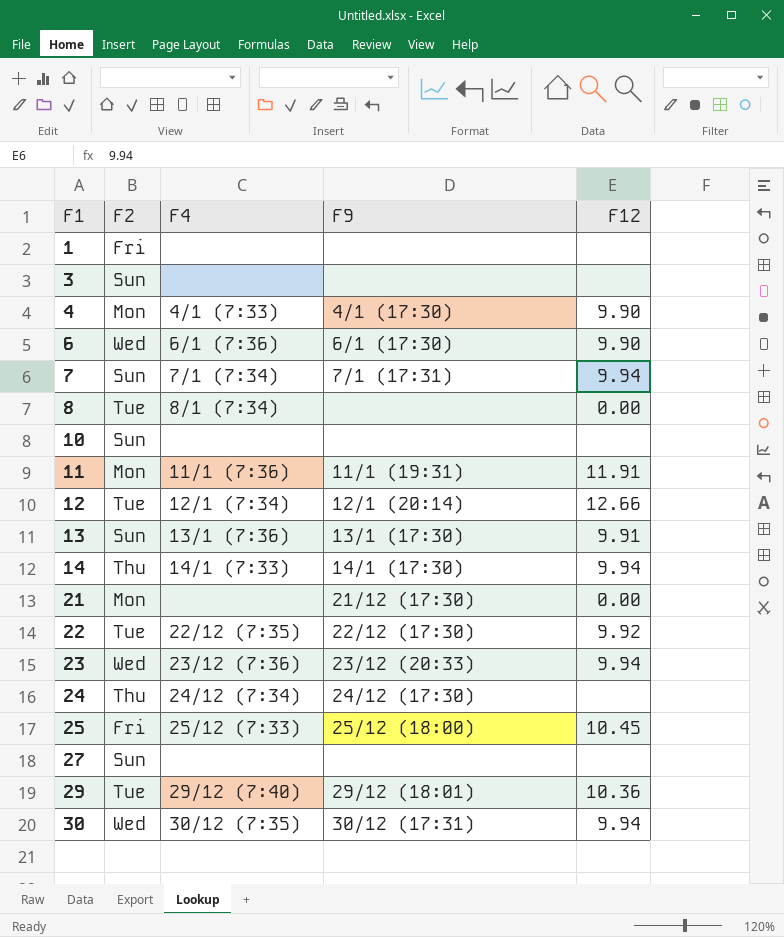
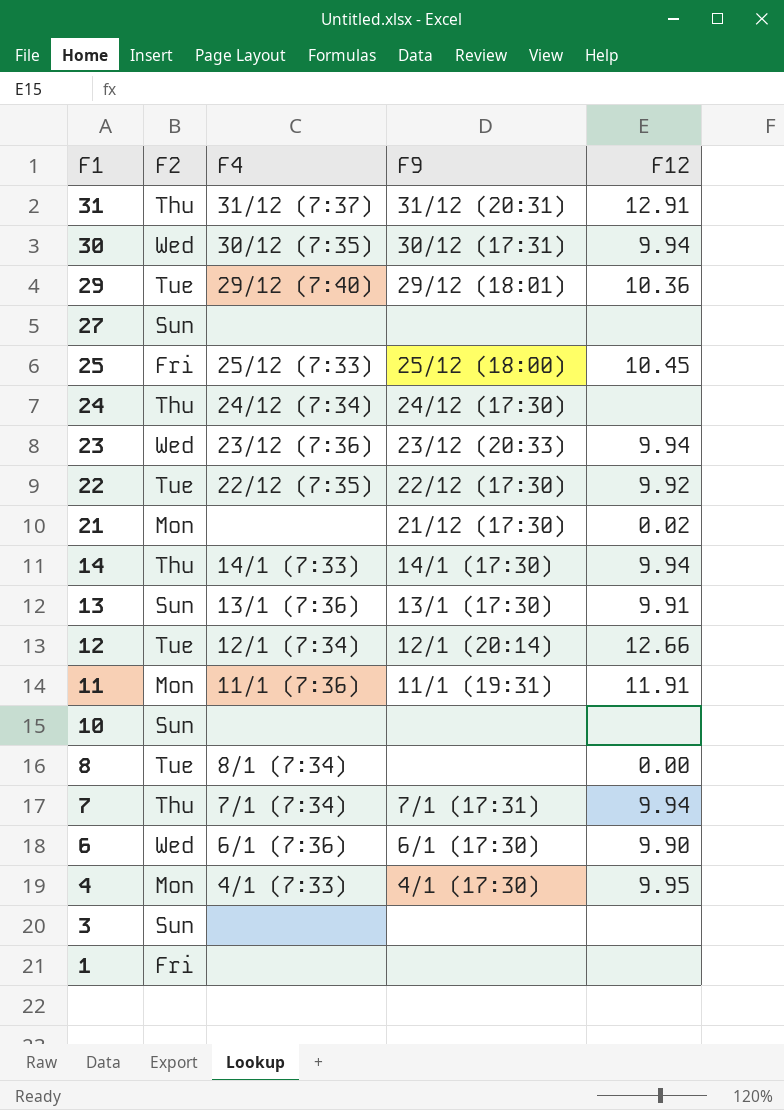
row order: F1 ascending -> F1 descending
row 31: none -> Thu | 31/12 (7:37) | 31/12 (20:31) | 12.91
21 | F12: 0.00 -> 0.02
7 | F2: Sun -> Thu
4 | F12: 9.90 -> 9.95

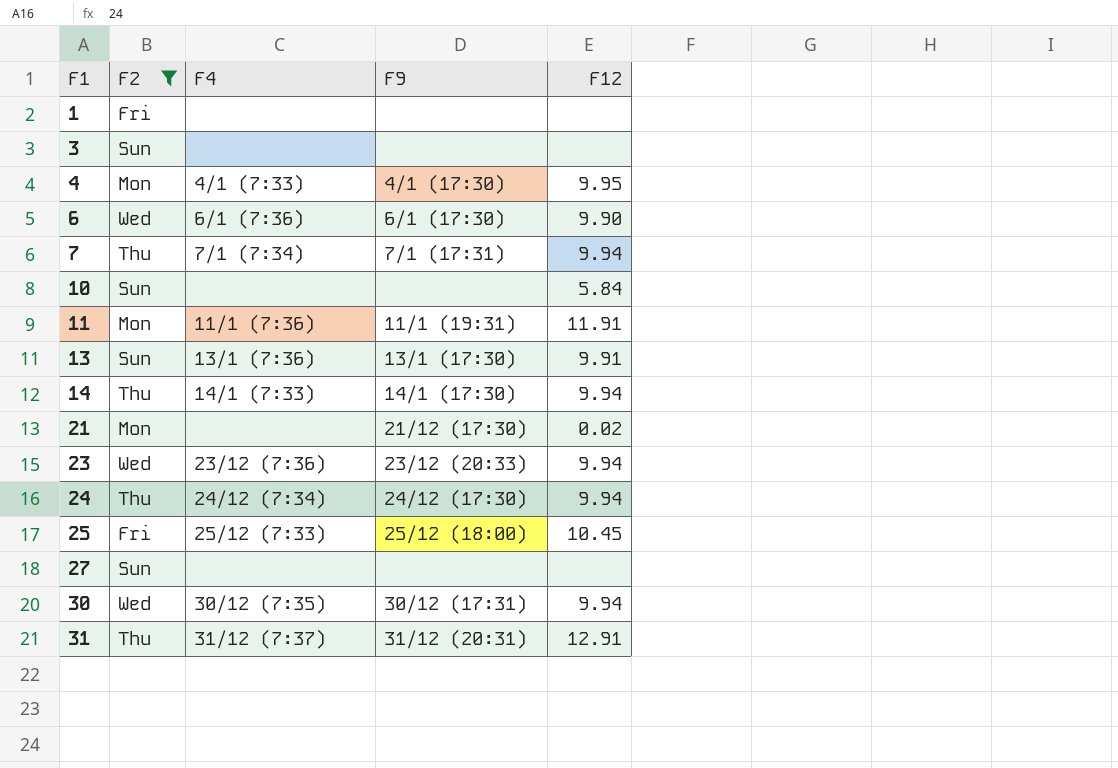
filter: none -> F2 != Tue
row order: F1 descending -> F1 ascending
10 | F12: none -> 5.84
24 | F12: none -> 9.94

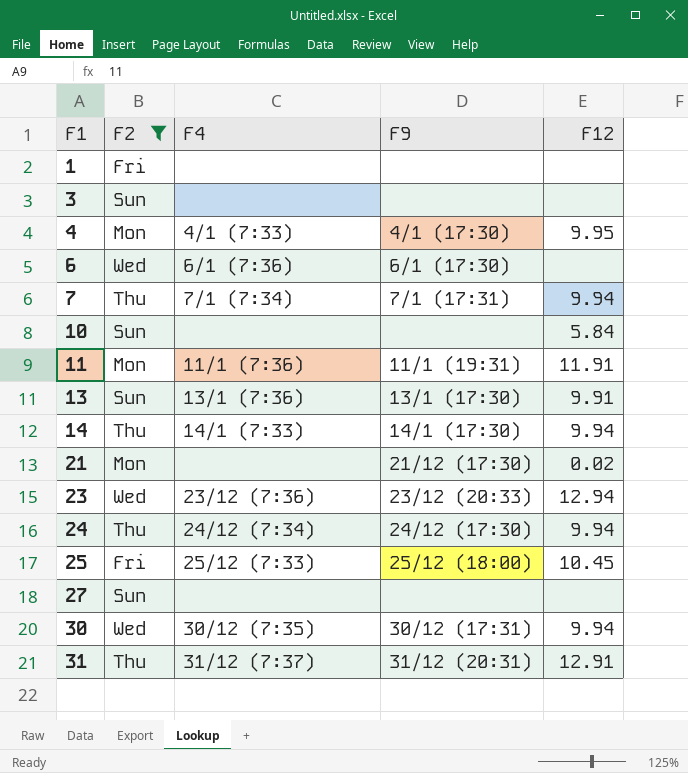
6 | F12: 9.90 -> none
23 | F12: 9.94 -> 12.94

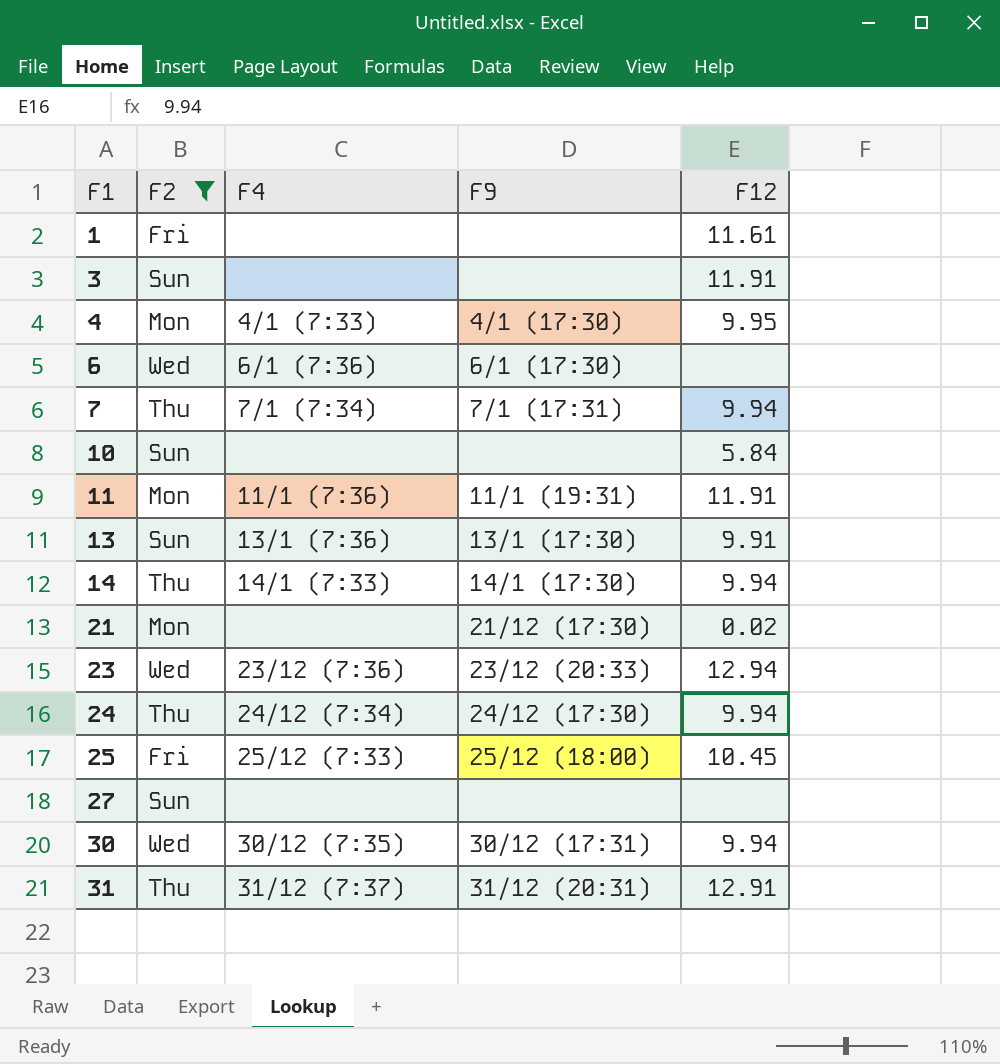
1 | F12: none -> 11.61
3 | F12: none -> 11.91

